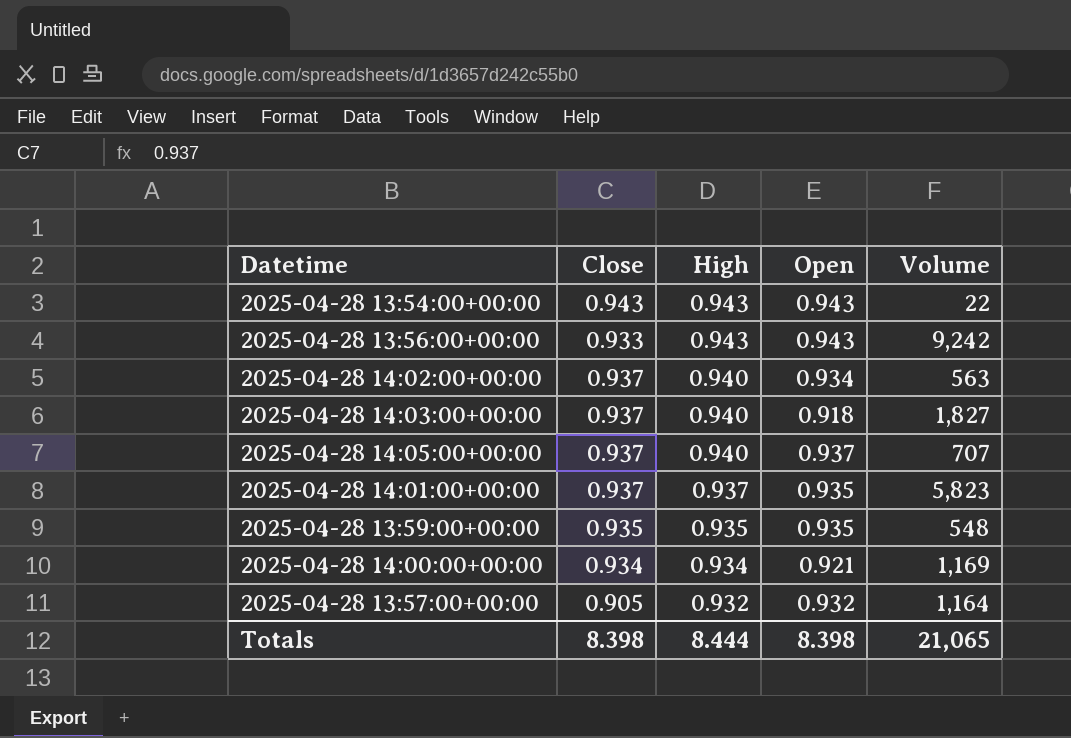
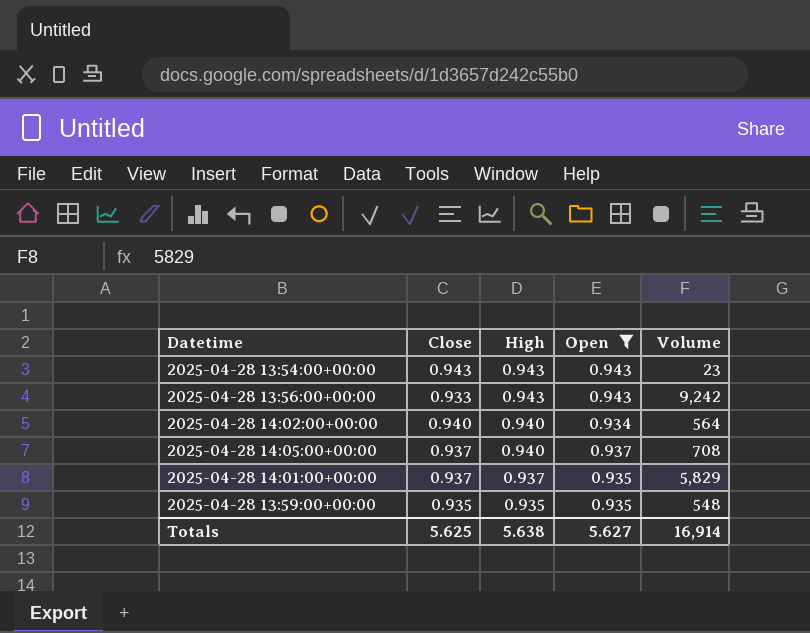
filter: none -> Open >= 0.934
2025-04-28 13:54:00+00:00 | Volume: 22 -> 23
2025-04-28 14:02:00+00:00 | Close: 0.937 -> 0.940
2025-04-28 14:02:00+00:00 | Volume: 563 -> 564
2025-04-28 14:05:00+00:00 | Volume: 707 -> 708
2025-04-28 14:01:00+00:00 | Volume: 5,823 -> 5,829
Totals | Close: 8.398 -> 5.625
Totals | High: 8.444 -> 5.638
Totals | Open: 8.398 -> 5.627
Totals | Volume: 21,065 -> 16,914

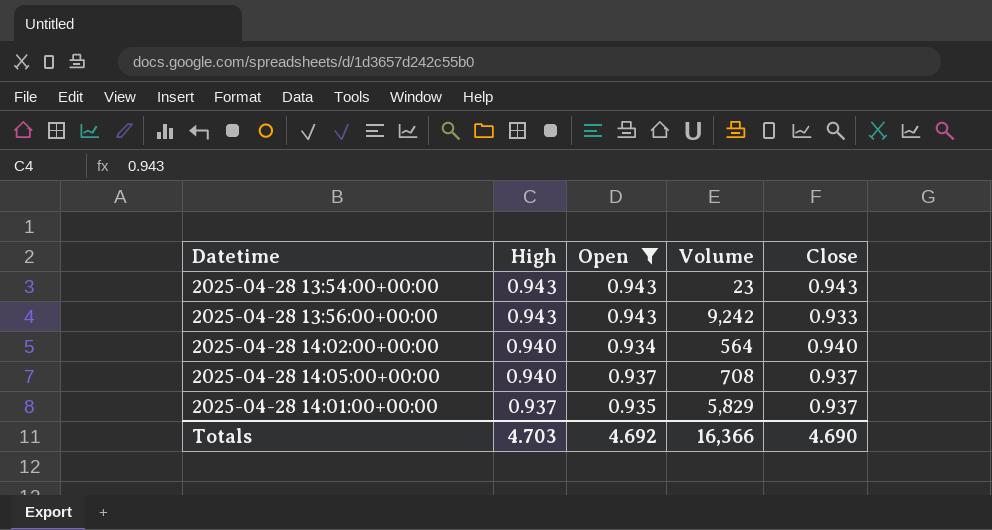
column Close | position: 2 -> 5
row 2025-04-28 13:59:00+00:00: 0.935 | 0.935 | 0.935 | 548 -> none
Totals | High: 5.638 -> 4.703
Totals | Open: 5.627 -> 4.692
Totals | Volume: 16,914 -> 16,366
Totals | Close: 5.625 -> 4.690

